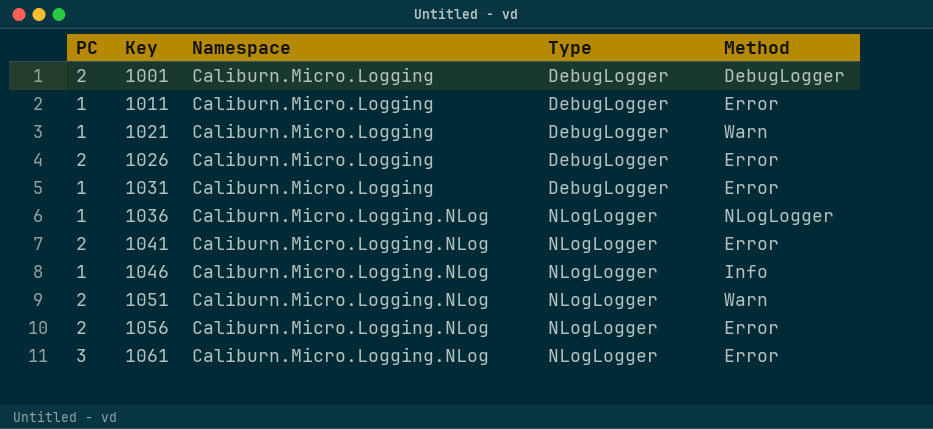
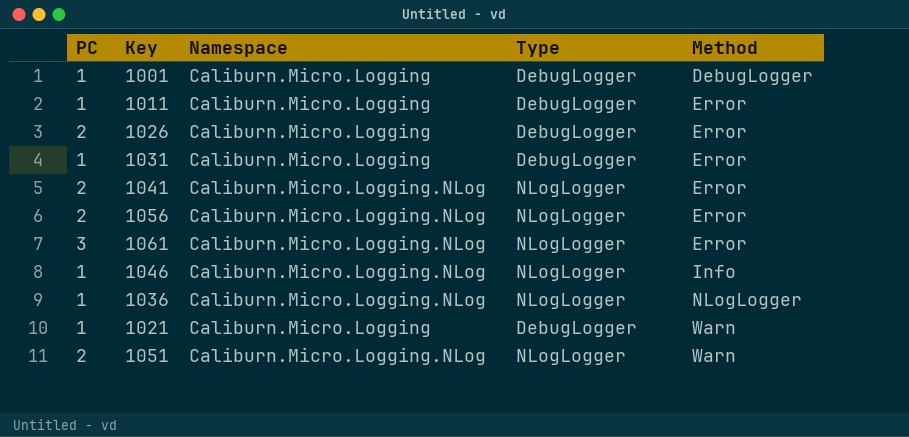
row order: Key ascending -> Method ascending
1001 | PC: 2 -> 1

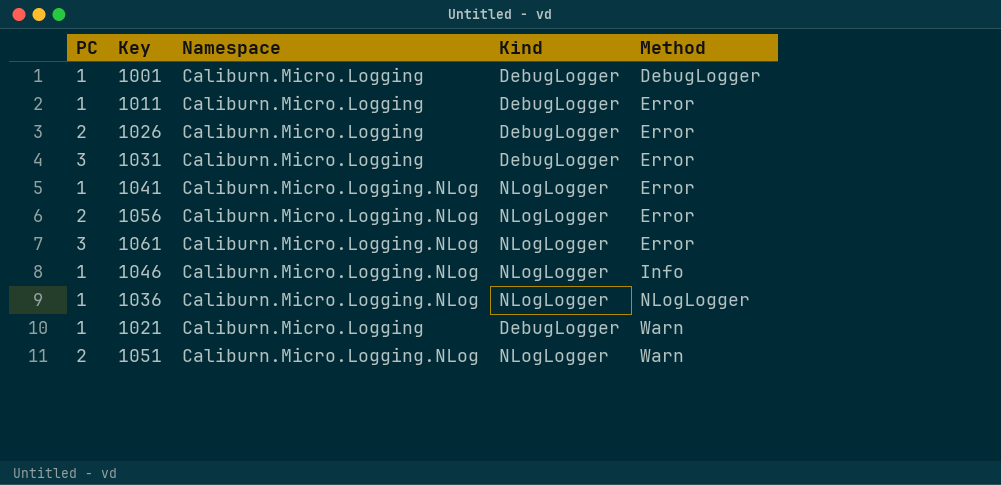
column name: Type -> Kind
1031 | PC: 1 -> 3
1041 | PC: 2 -> 1

